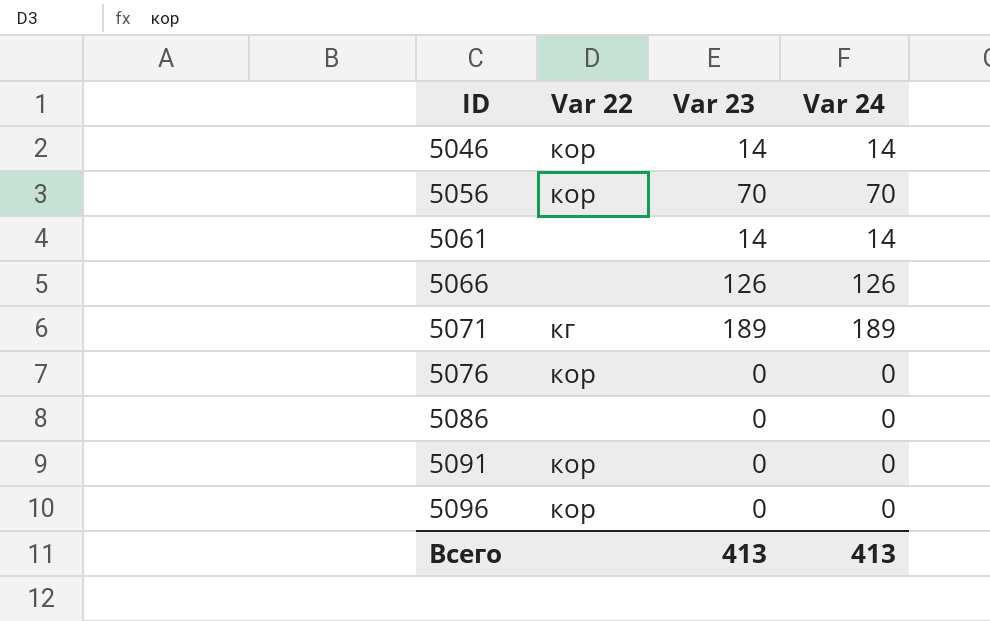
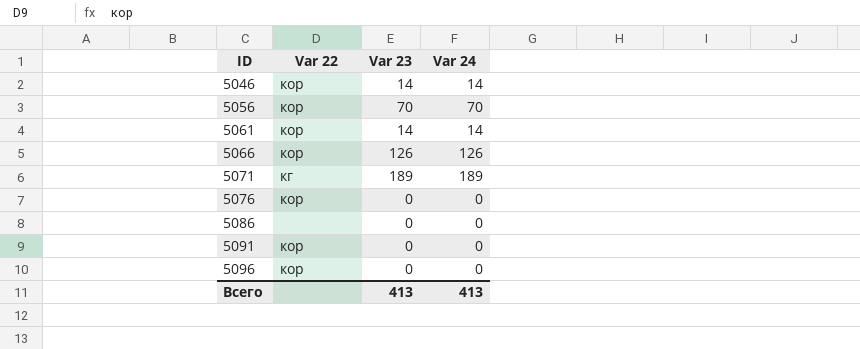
5061 | Var 22: none -> кор
5066 | Var 22: none -> кор

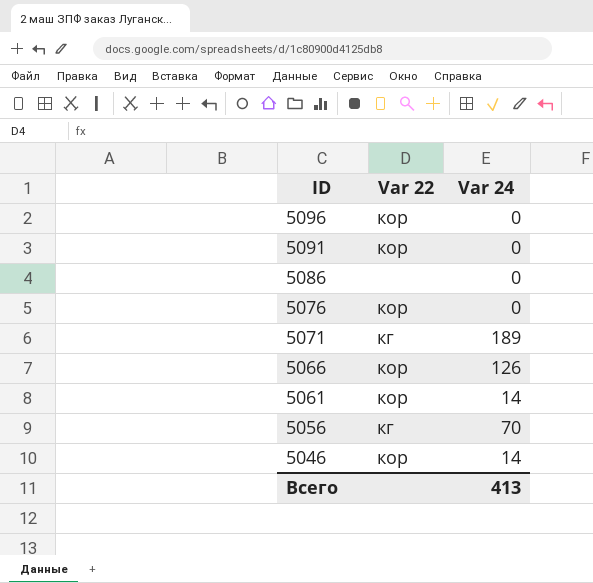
row order: ID ascending -> ID descending
column Var 23 | position: 3 -> none
5056 | Var 22: кор -> кг

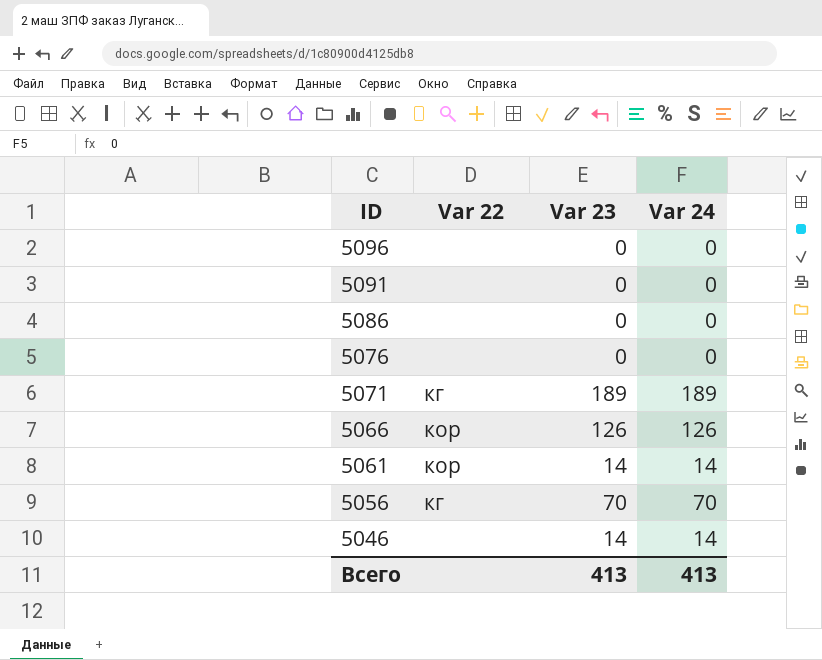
column Var 23 | position: none -> 3
5096 | Var 22: кор -> none
5091 | Var 22: кор -> none
5076 | Var 22: кор -> none
5046 | Var 22: кор -> none

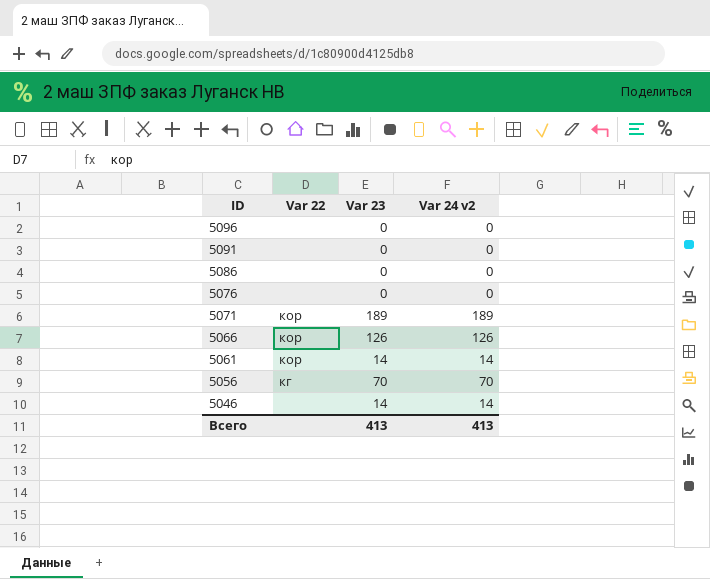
column name: Var 24 -> Var 24 v2
5071 | Var 22: кг -> кор

